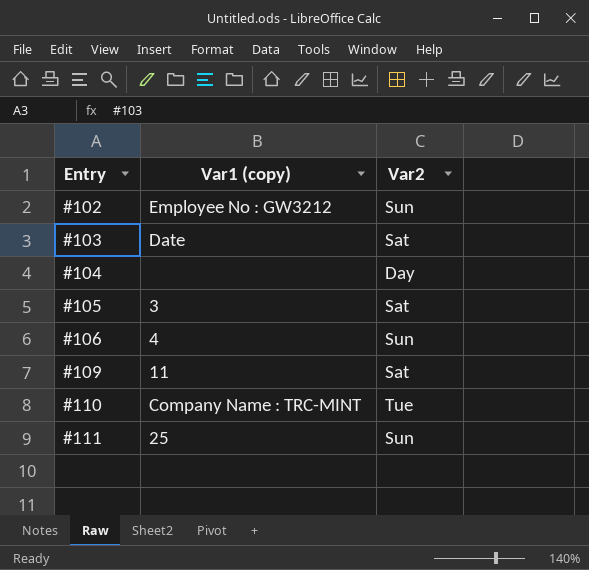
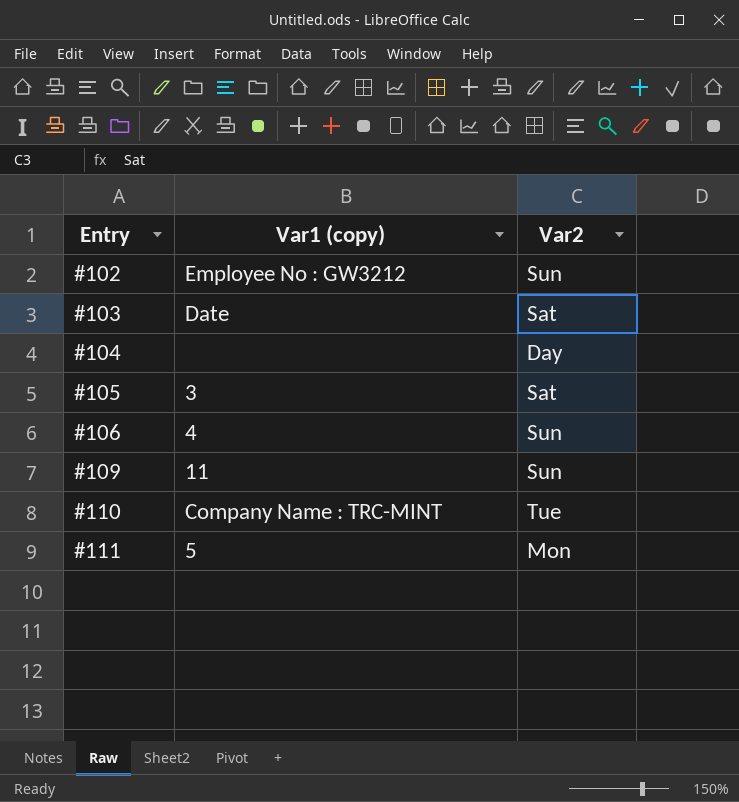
#109 | Var2: Sat -> Sun
#111 | Var1 (copy): 25 -> 5
#111 | Var2: Sun -> Mon

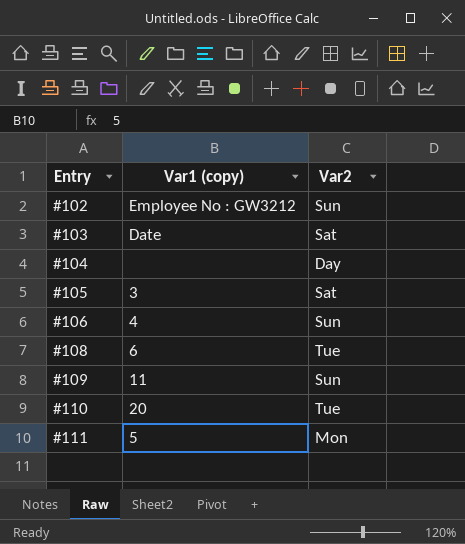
row #108: none -> 6 | Tue
#110 | Var1 (copy): Company Name : TRC-MINT -> 20

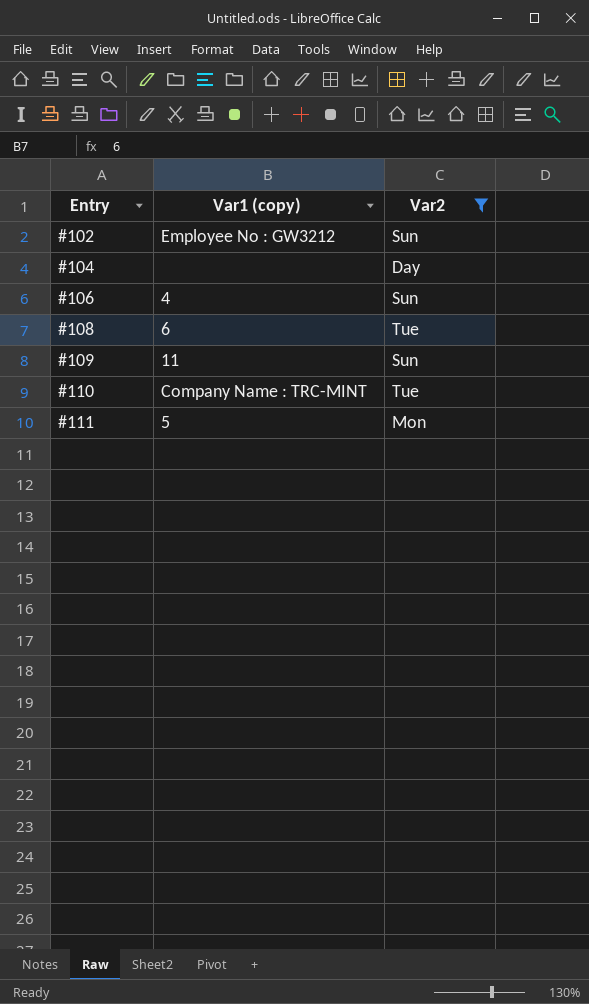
filter: none -> Var2 != Sat
#110 | Var1 (copy): 20 -> Company Name : TRC-MINT

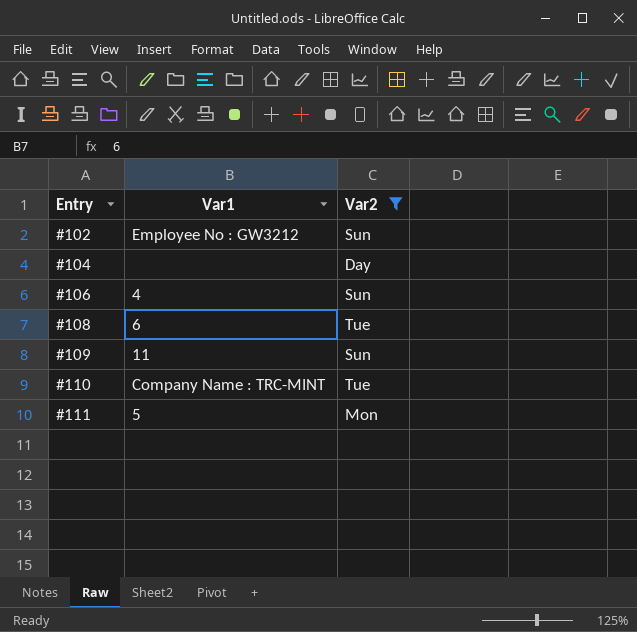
column name: Var1 (copy) -> Var1

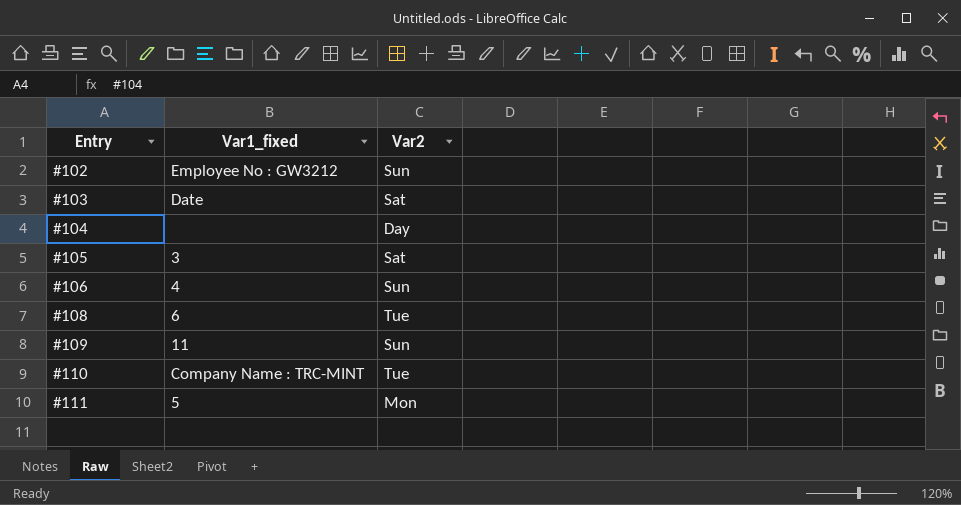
filter: Var2 != Sat -> none
column name: Var1 -> Var1_fixed

